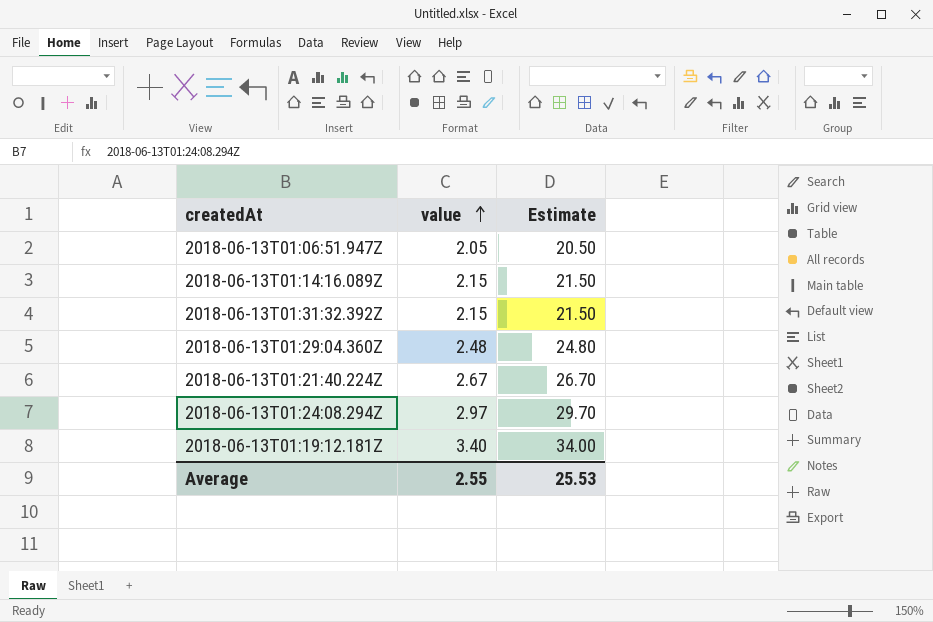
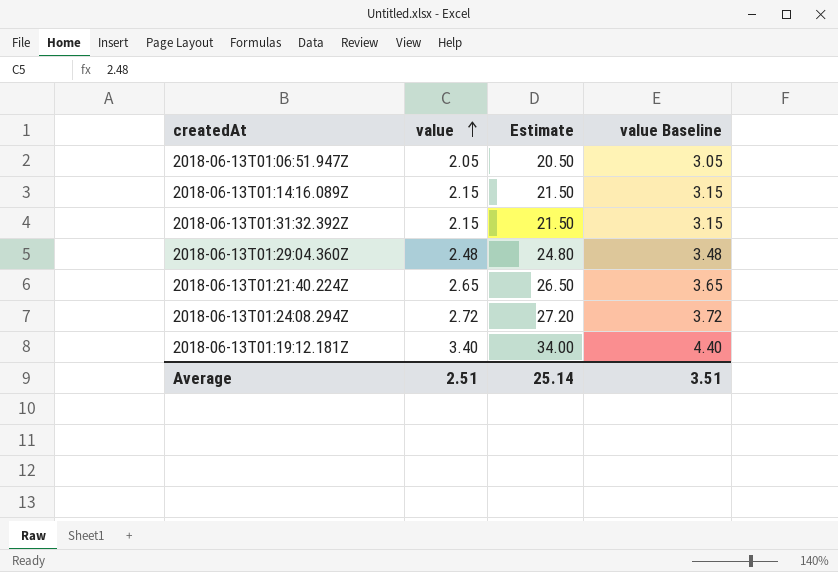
column value Baseline | formula: none -> [value] + 1
2018-06-13T01:21:40.224Z | value: 2.67 -> 2.65
2018-06-13T01:21:40.224Z | Estimate: 26.70 -> 26.50
2018-06-13T01:24:08.294Z | value: 2.97 -> 2.72
2018-06-13T01:24:08.294Z | Estimate: 29.70 -> 27.20
Average | value: 2.55 -> 2.51
Average | Estimate: 25.53 -> 25.14

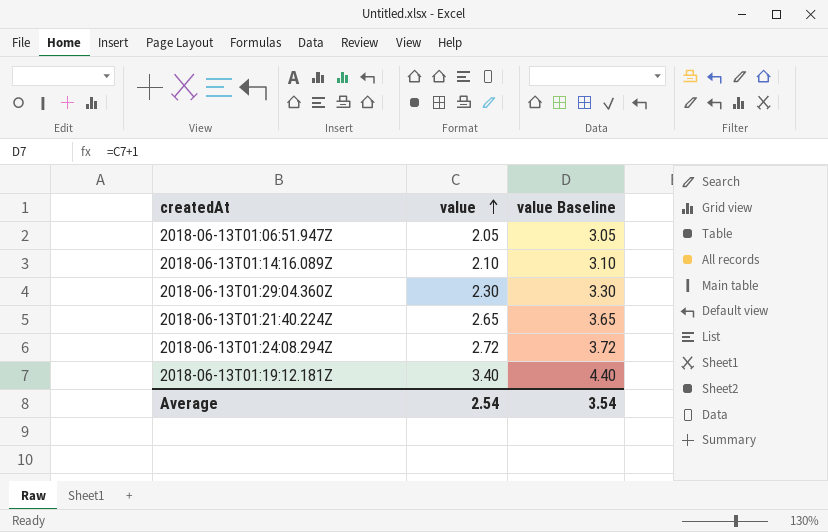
column Estimate | formula: [value] * 10 -> none
row 2018-06-13T01:31:32.392Z: 2.15 | 21.50 | 3.15 -> none
2018-06-13T01:14:16.089Z | value: 2.15 -> 2.10
2018-06-13T01:14:16.089Z | value Baseline: 3.15 -> 3.10
2018-06-13T01:29:04.360Z | value: 2.48 -> 2.30
2018-06-13T01:29:04.360Z | value Baseline: 3.48 -> 3.30
Average | value: 2.51 -> 2.54
Average | value Baseline: 3.51 -> 3.54

